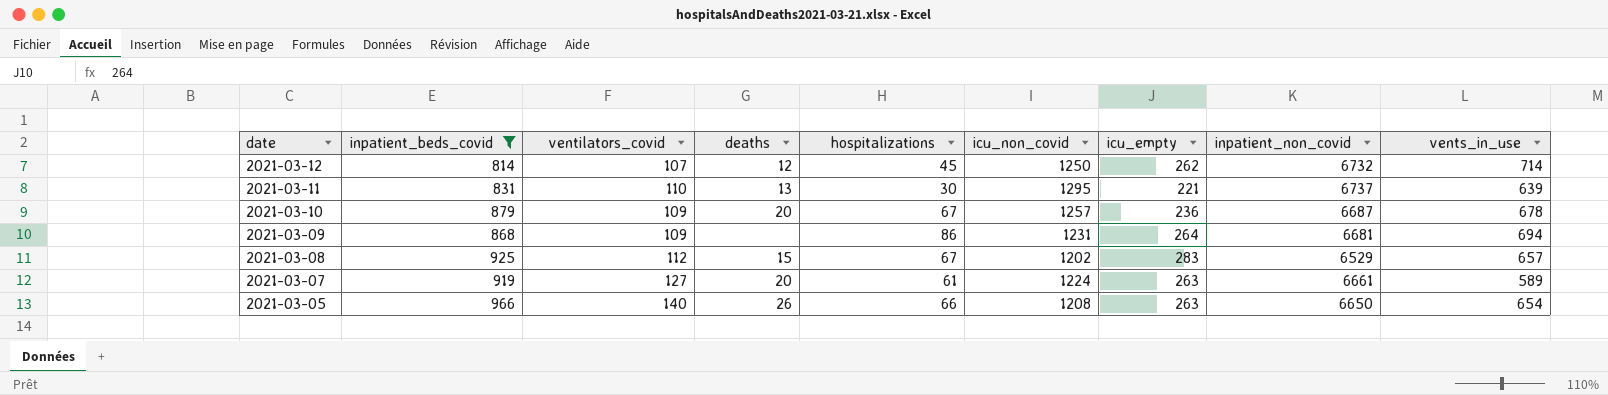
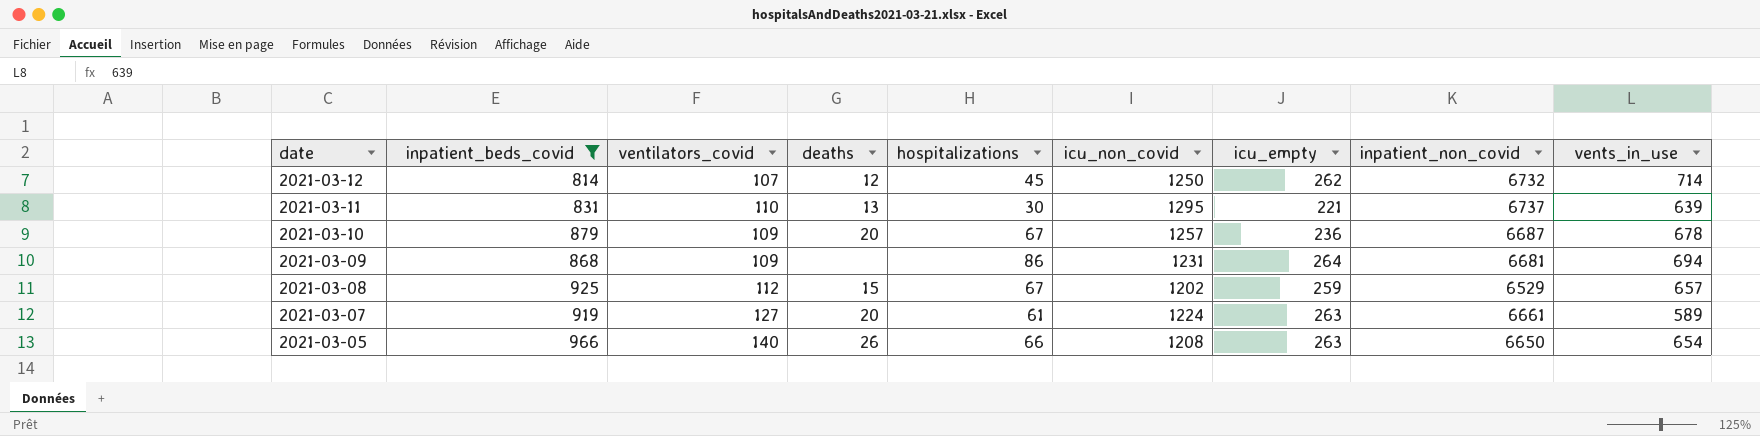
2021-03-08 | icu_empty: 283 -> 259

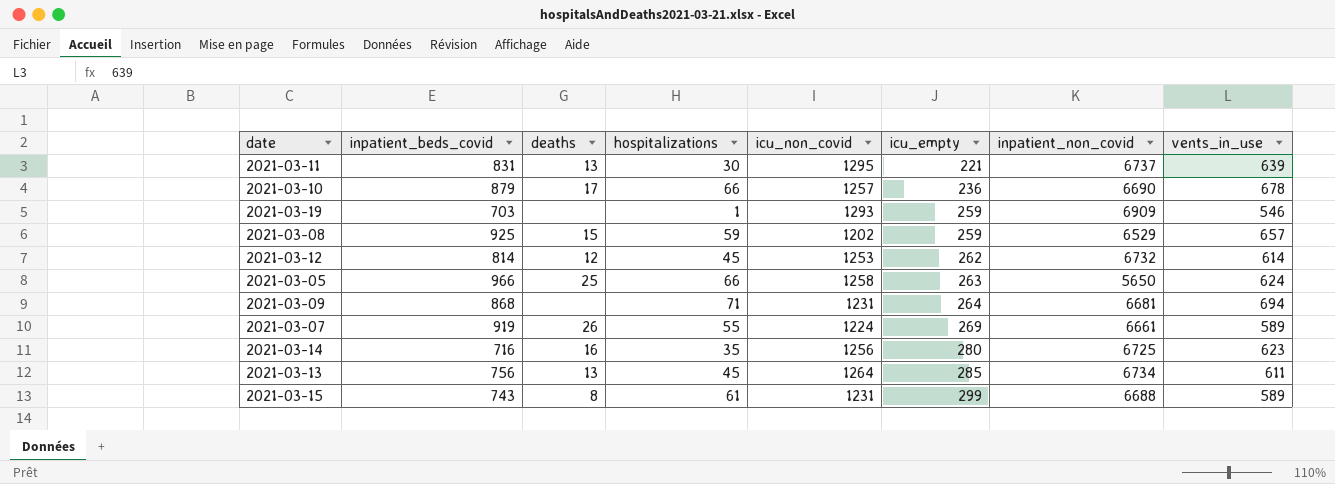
filter: inpatient_beds_covid >= 814 -> none
row order: date descending -> icu_empty ascending
column ventilators_covid | position: 3 -> none
2021-03-10 | deaths: 20 -> 17
2021-03-10 | hospitalizations: 67 -> 66
2021-03-10 | inpatient_non_covid: 6687 -> 6690
2021-03-08 | hospitalizations: 67 -> 59
2021-03-12 | icu_non_covid: 1250 -> 1253
2021-03-12 | vents_in_use: 714 -> 614
2021-03-05 | deaths: 26 -> 25
2021-03-05 | icu_non_covid: 1208 -> 1258
2021-03-05 | inpatient_non_covid: 6650 -> 5650
2021-03-05 | vents_in_use: 654 -> 624
2021-03-09 | hospitalizations: 86 -> 71
2021-03-07 | deaths: 20 -> 26
2021-03-07 | hospitalizations: 61 -> 55
2021-03-07 | icu_empty: 263 -> 269

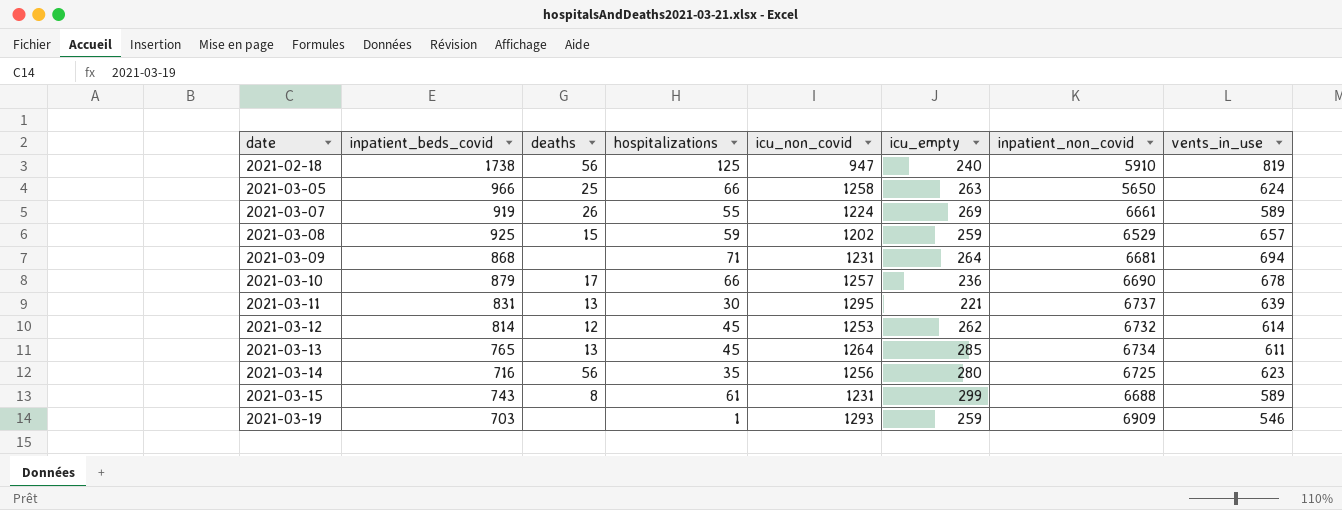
row order: icu_empty ascending -> date ascending
row 2021-02-18: none -> 1738 | 56 | 125 | 947 | 240 | 5910 | 819
2021-03-13 | inpatient_beds_covid: 756 -> 765
2021-03-14 | deaths: 16 -> 56

